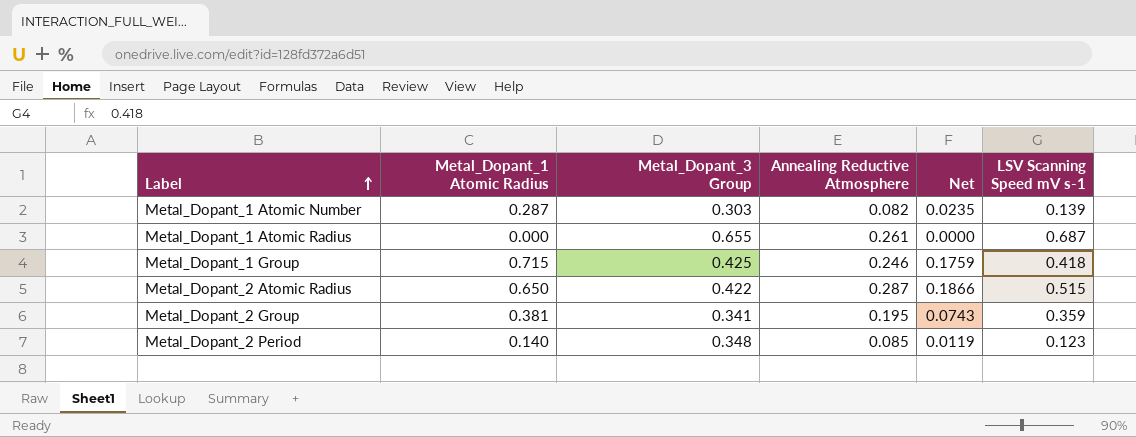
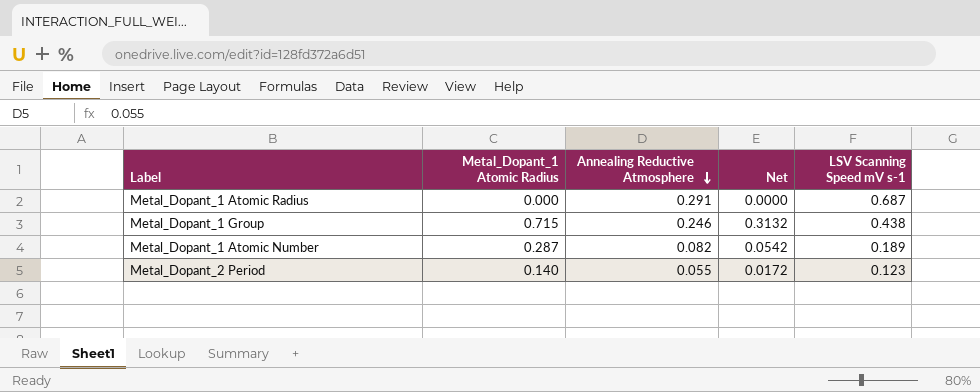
row order: Label ascending -> Annealing Reductive Atmosphere descending
column Metal_Dopant_3 Group | position: 3 -> none
column Net | formula: [Metal_Dopant_1 Atomic Radius] * [Annealing Reductive Atmosphere] -> [Metal_Dopant_1 Atomic Radius] * [LSV Scanning Speed mV s-1]
row Metal_Dopant_2 Atomic Radius: 0.650 | 0.422 | 0.287 | 0.1866 | 0.515 -> none
row Metal_Dopant_2 Group: 0.381 | 0.341 | 0.195 | 0.0743 | 0.359 -> none
Metal_Dopant_1 Atomic Radius | Annealing Reductive Atmosphere: 0.261 -> 0.291
Metal_Dopant_1 Group | LSV Scanning Speed mV s-1: 0.418 -> 0.438
Metal_Dopant_1 Atomic Number | LSV Scanning Speed mV s-1: 0.139 -> 0.189
Metal_Dopant_2 Period | Annealing Reductive Atmosphere: 0.085 -> 0.055

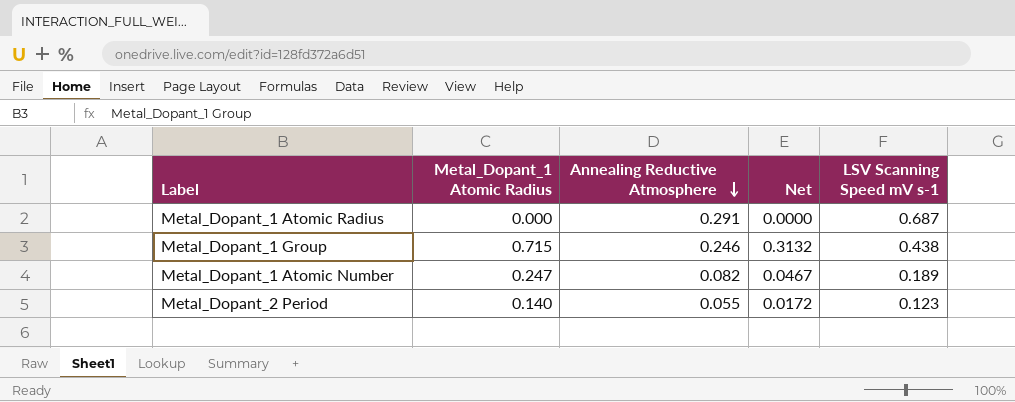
Metal_Dopant_1 Atomic Number | Metal_Dopant_1 Atomic Radius: 0.287 -> 0.247
Metal_Dopant_1 Atomic Number | Net: 0.0542 -> 0.0467

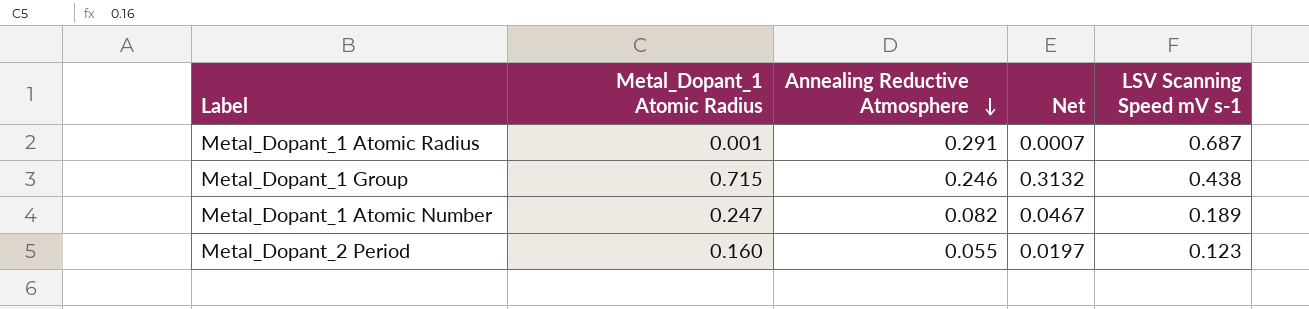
Metal_Dopant_1 Atomic Radius | Metal_Dopant_1 Atomic Radius: 0.000 -> 0.001
Metal_Dopant_1 Atomic Radius | Net: 0.0000 -> 0.0007
Metal_Dopant_2 Period | Metal_Dopant_1 Atomic Radius: 0.140 -> 0.160
Metal_Dopant_2 Period | Net: 0.0172 -> 0.0197

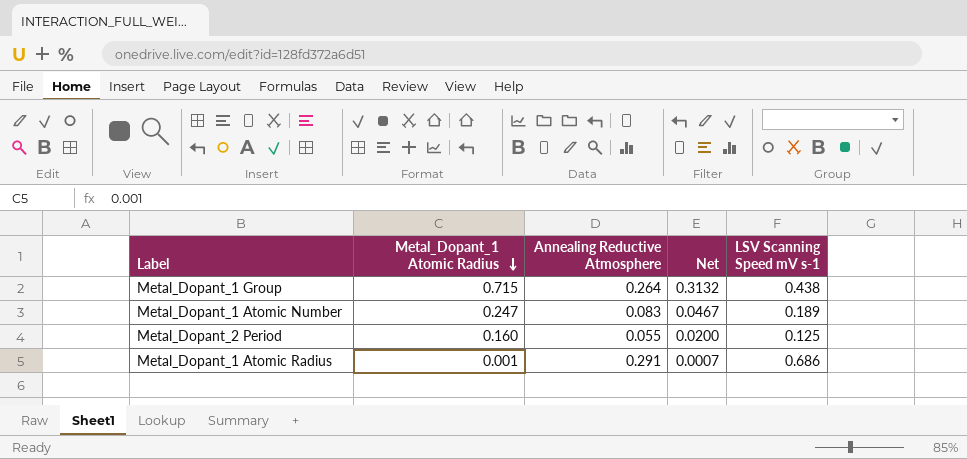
row order: Annealing Reductive Atmosphere descending -> Metal_Dopant_1 Atomic Radius descending
Metal_Dopant_1 Group | Annealing Reductive Atmosphere: 0.246 -> 0.264
Metal_Dopant_1 Atomic Number | Annealing Reductive Atmosphere: 0.082 -> 0.083
Metal_Dopant_2 Period | Net: 0.0197 -> 0.0200
Metal_Dopant_2 Period | LSV Scanning Speed mV s-1: 0.123 -> 0.125
Metal_Dopant_1 Atomic Radius | LSV Scanning Speed mV s-1: 0.687 -> 0.686

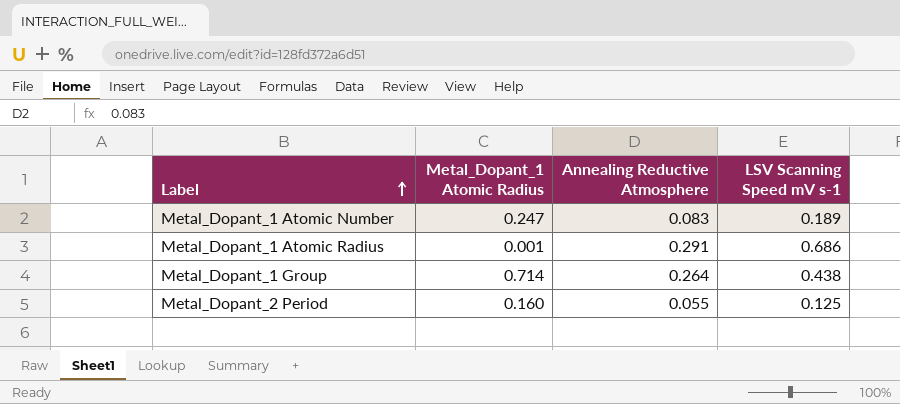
row order: Metal_Dopant_1 Atomic Radius descending -> Label ascending
column Net | formula: [Metal_Dopant_1 Atomic Radius] * [LSV Scanning Speed mV s-1] -> none
Metal_Dopant_1 Group | Metal_Dopant_1 Atomic Radius: 0.715 -> 0.714

